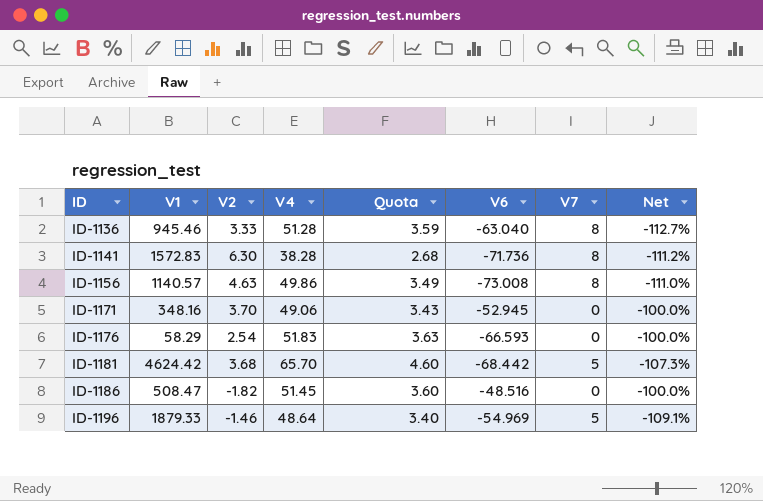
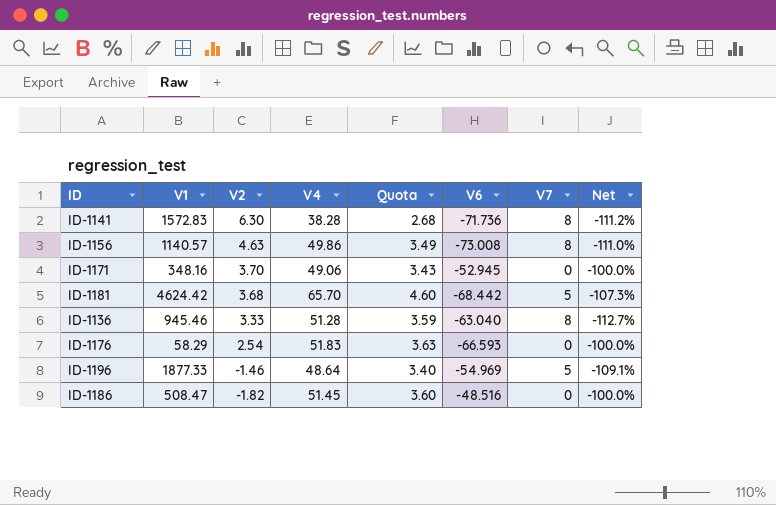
row order: ID ascending -> V2 descending
ID-1196 | V1: 1879.33 -> 1877.33

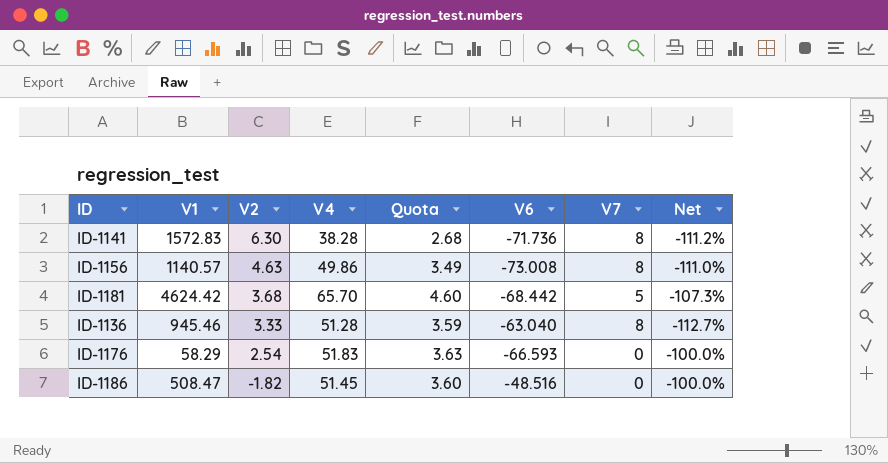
row ID-1171: 348.16 | 3.70 | 49.06 | 3.43 | -52.945 | 0 | -100.0% -> none
row ID-1196: 1877.33 | -1.46 | 48.64 | 3.40 | -54.969 | 5 | -109.1% -> none

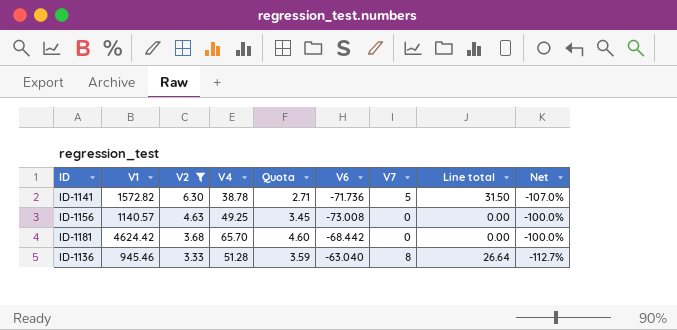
filter: none -> V2 >= 3.33
column Line total | formula: none -> [V2] * [V7]
ID-1141 | V1: 1572.83 -> 1572.82
ID-1141 | V4: 38.28 -> 38.78
ID-1141 | Quota: 2.68 -> 2.71
ID-1141 | V7: 8 -> 5
ID-1141 | Net: -111.2% -> -107.0%
ID-1156 | V4: 49.86 -> 49.25
ID-1156 | Quota: 3.49 -> 3.45
ID-1156 | V7: 8 -> 0
ID-1156 | Net: -111.0% -> -100.0%
ID-1181 | V7: 5 -> 0
ID-1181 | Net: -107.3% -> -100.0%

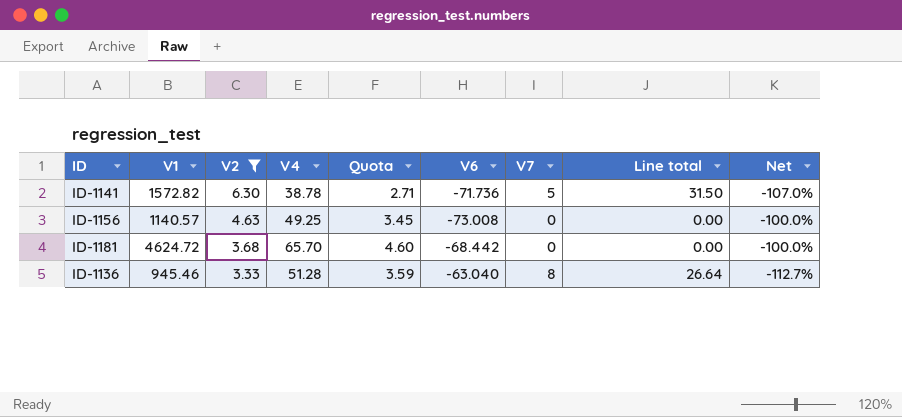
ID-1181 | V1: 4624.42 -> 4624.72

